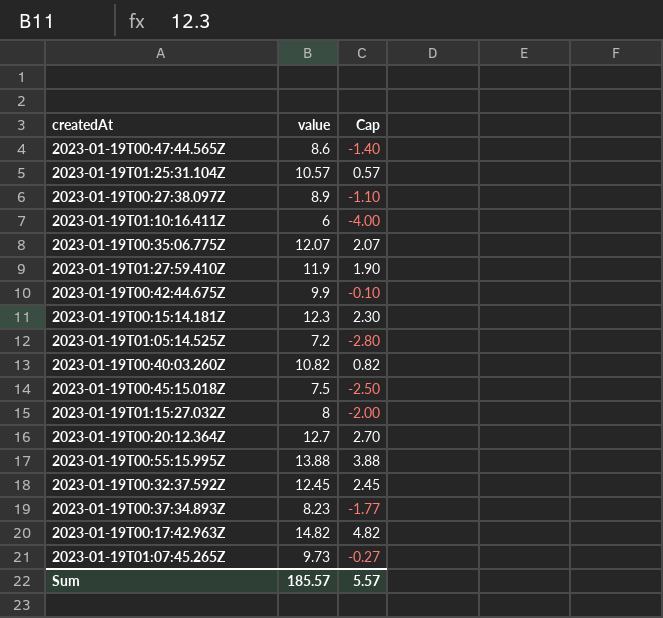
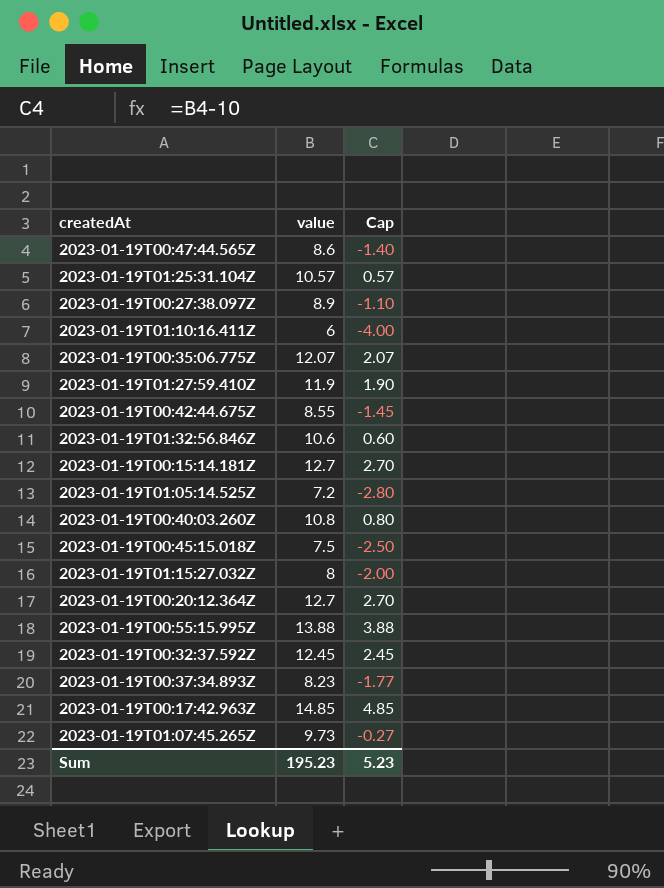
2023-01-19T00:42:44.675Z | value: 9.9 -> 8.55
2023-01-19T00:42:44.675Z | Cap: -0.10 -> -1.45
row 2023-01-19T01:32:56.846Z: none -> 10.6 | 0.60
2023-01-19T00:15:14.181Z | value: 12.3 -> 12.7
2023-01-19T00:15:14.181Z | Cap: 2.30 -> 2.70
2023-01-19T00:40:03.260Z | value: 10.82 -> 10.8
2023-01-19T00:40:03.260Z | Cap: 0.82 -> 0.80
2023-01-19T00:17:42.963Z | value: 14.82 -> 14.85
2023-01-19T00:17:42.963Z | Cap: 4.82 -> 4.85
Sum | value: 185.57 -> 195.23
Sum | Cap: 5.57 -> 5.23

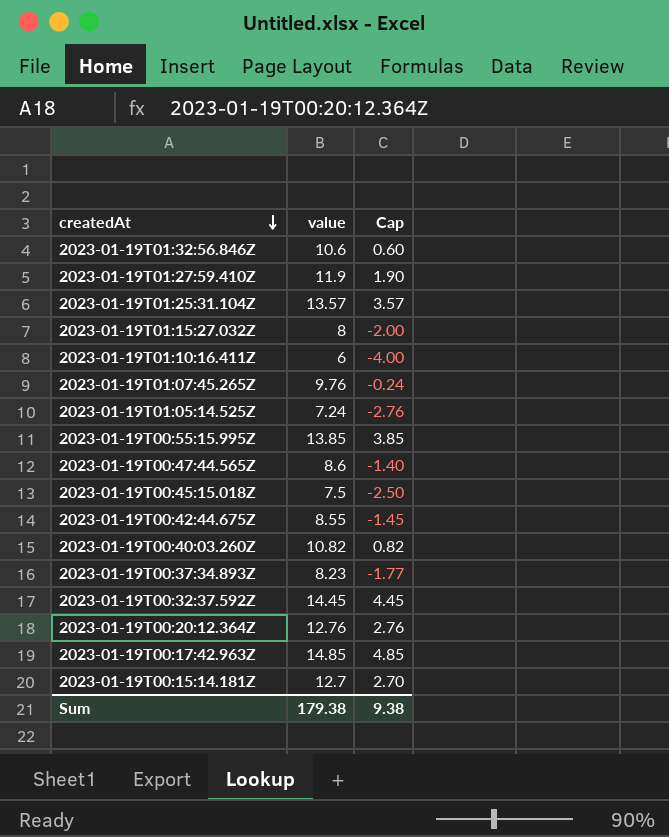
row order: none -> createdAt descending
row 2023-01-19T00:27:38.097Z: 8.9 | -1.10 -> none
row 2023-01-19T00:35:06.775Z: 12.07 | 2.07 -> none
2023-01-19T01:25:31.104Z | value: 10.57 -> 13.57
2023-01-19T01:25:31.104Z | Cap: 0.57 -> 3.57
2023-01-19T01:07:45.265Z | value: 9.73 -> 9.76
2023-01-19T01:07:45.265Z | Cap: -0.27 -> -0.24
2023-01-19T01:05:14.525Z | value: 7.2 -> 7.24
2023-01-19T01:05:14.525Z | Cap: -2.80 -> -2.76
2023-01-19T00:55:15.995Z | value: 13.88 -> 13.85
2023-01-19T00:55:15.995Z | Cap: 3.88 -> 3.85
2023-01-19T00:40:03.260Z | value: 10.8 -> 10.82
2023-01-19T00:40:03.260Z | Cap: 0.80 -> 0.82
2023-01-19T00:32:37.592Z | value: 12.45 -> 14.45
2023-01-19T00:32:37.592Z | Cap: 2.45 -> 4.45
2023-01-19T00:20:12.364Z | value: 12.7 -> 12.76
2023-01-19T00:20:12.364Z | Cap: 2.70 -> 2.76
Sum | value: 195.23 -> 179.38
Sum | Cap: 5.23 -> 9.38

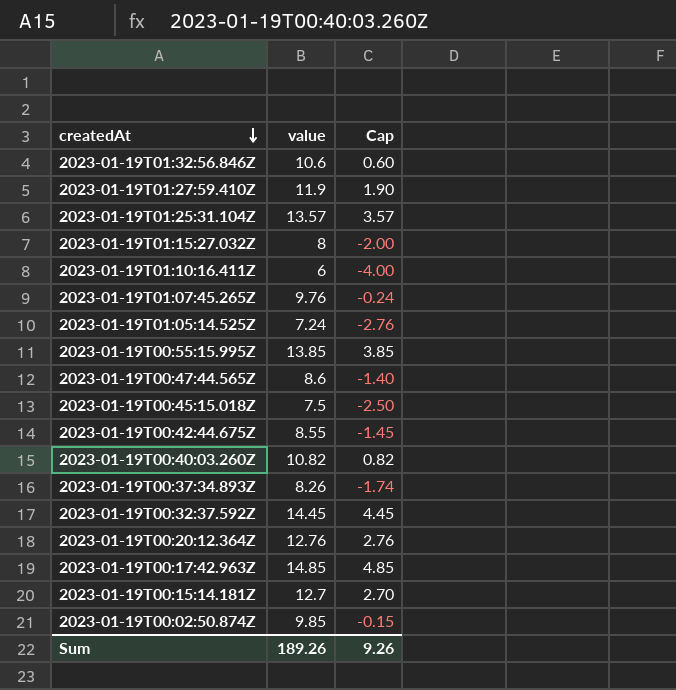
2023-01-19T00:37:34.893Z | value: 8.23 -> 8.26
2023-01-19T00:37:34.893Z | Cap: -1.77 -> -1.74
row 2023-01-19T00:02:50.874Z: none -> 9.85 | -0.15
Sum | value: 179.38 -> 189.26
Sum | Cap: 9.38 -> 9.26

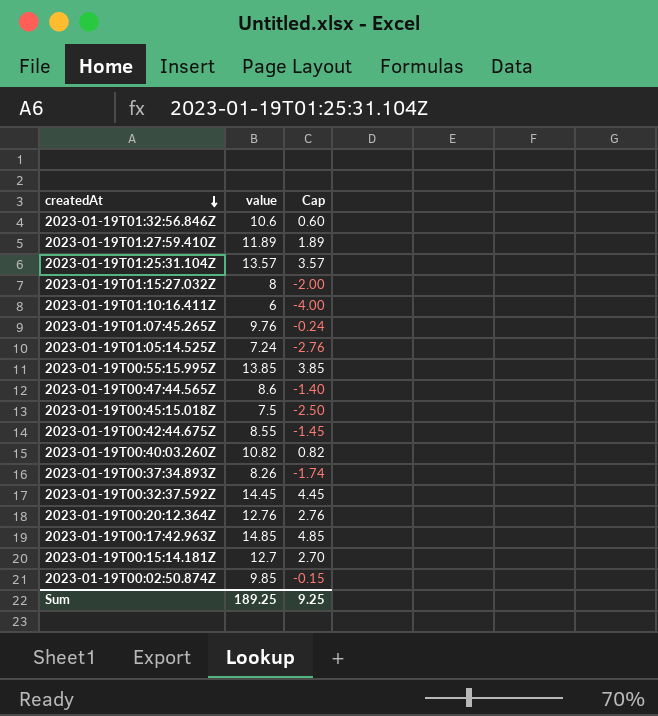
2023-01-19T01:27:59.410Z | value: 11.9 -> 11.89
2023-01-19T01:27:59.410Z | Cap: 1.90 -> 1.89
Sum | value: 189.26 -> 189.25
Sum | Cap: 9.26 -> 9.25

